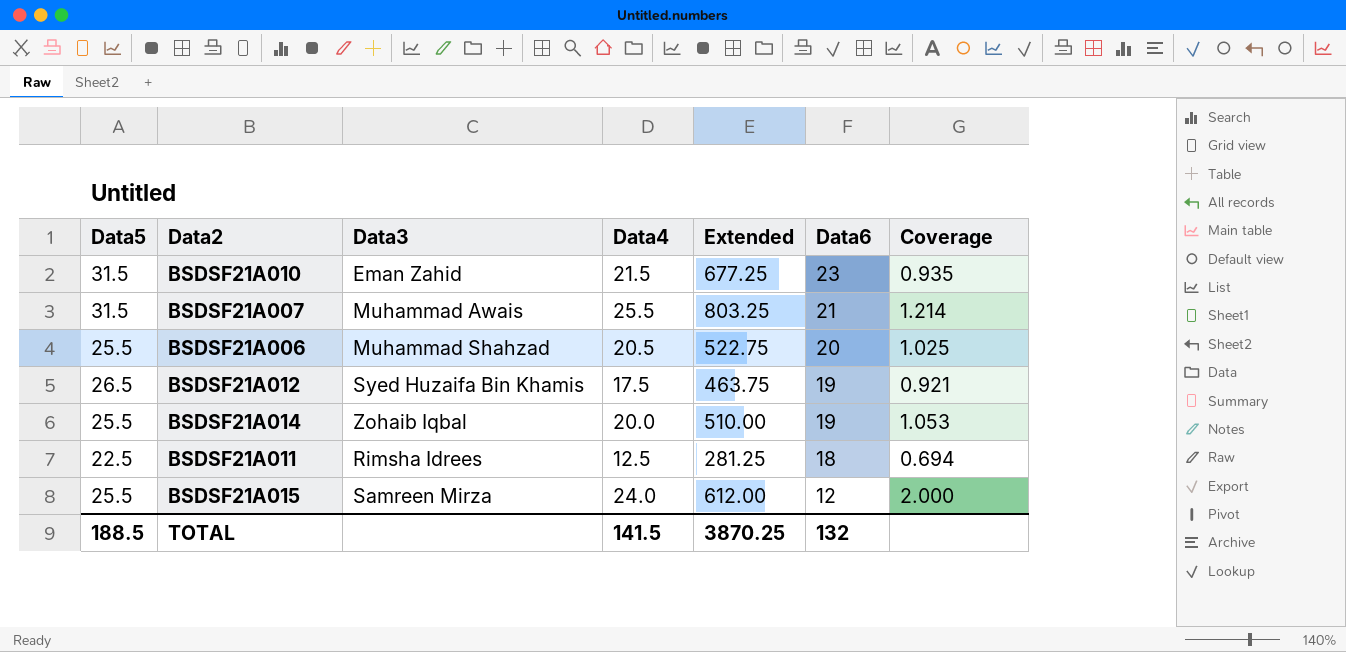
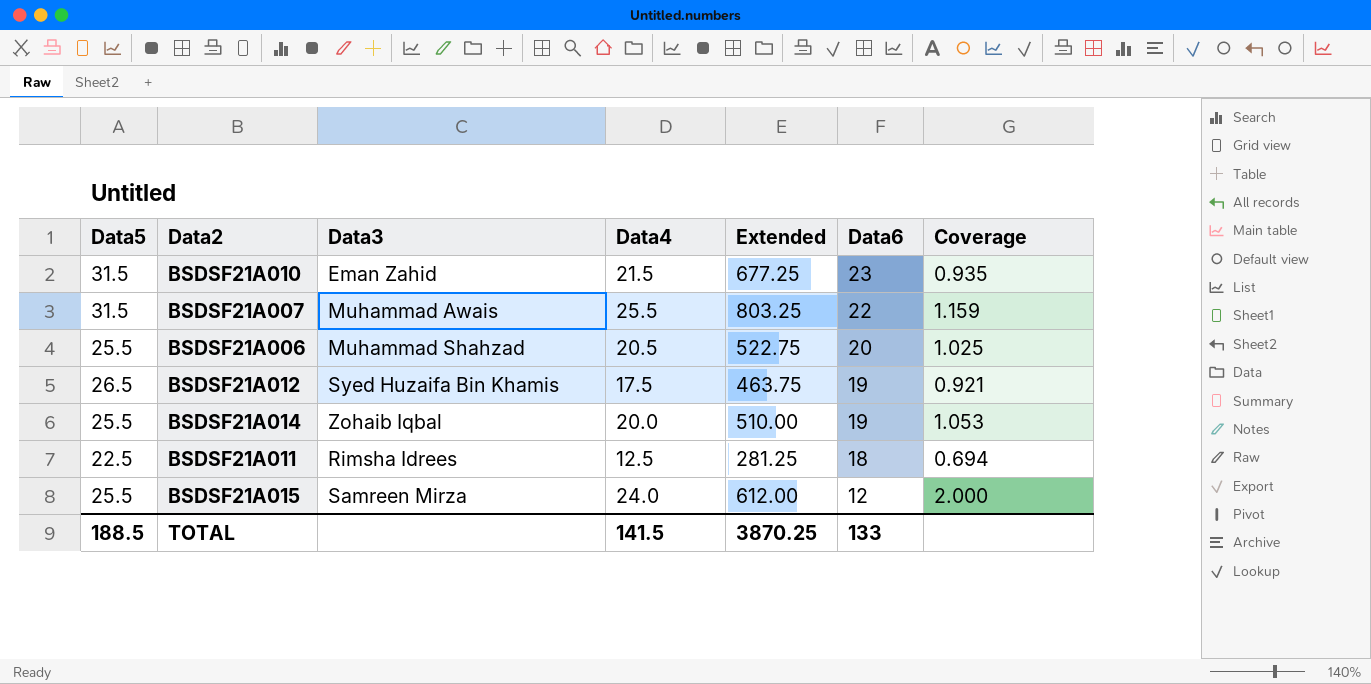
BSDSF21A007 | Data6: 21 -> 22
BSDSF21A007 | Coverage: 1.214 -> 1.159
TOTAL | Data6: 132 -> 133

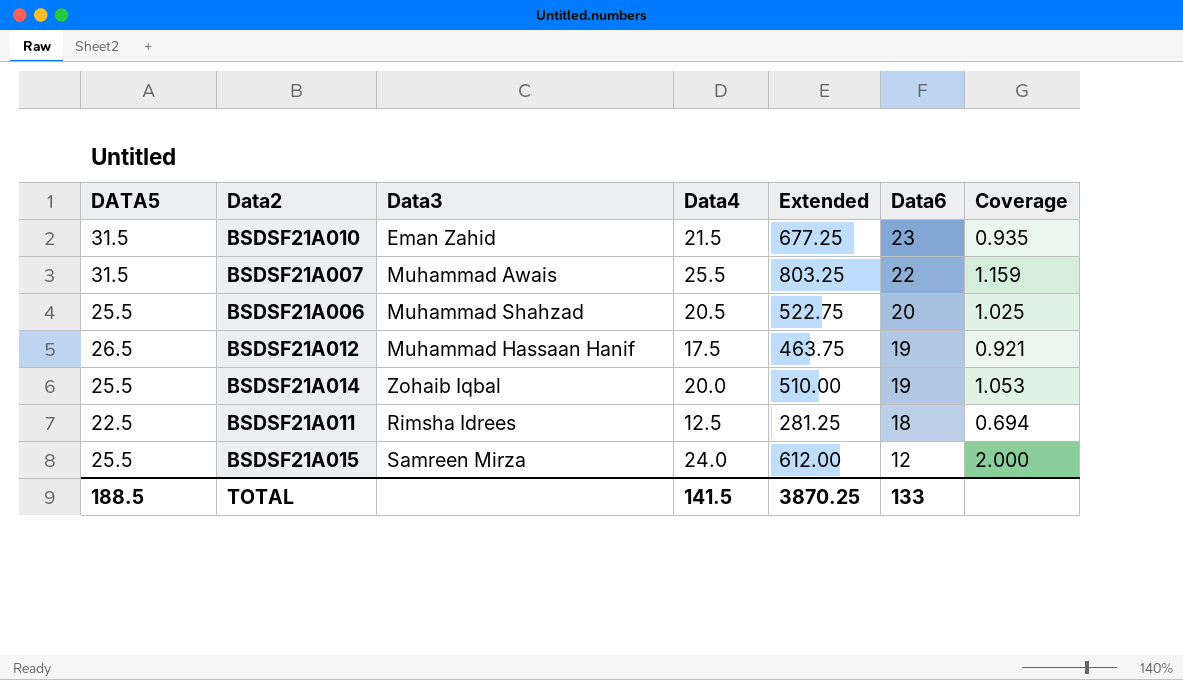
column name: Data5 -> DATA5
BSDSF21A012 | Data3: Syed Huzaifa Bin Khamis -> Muhammad Hassaan Hanif

